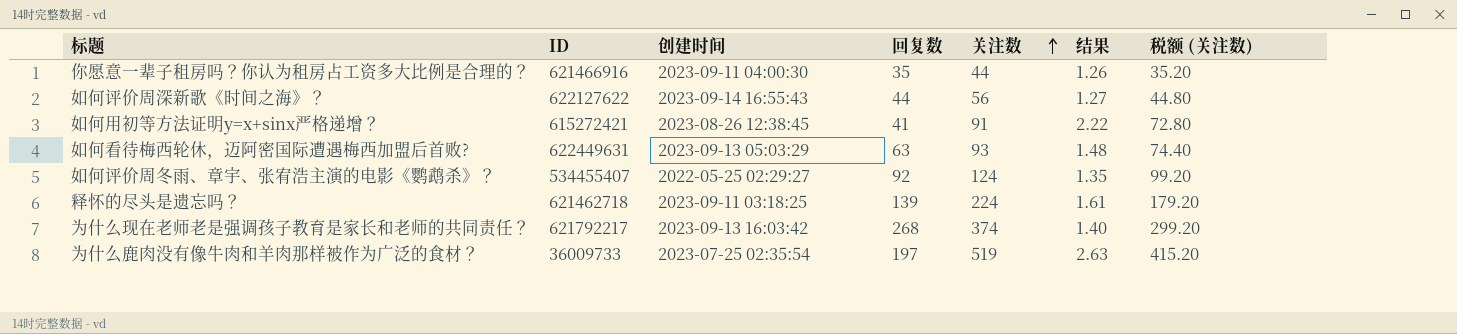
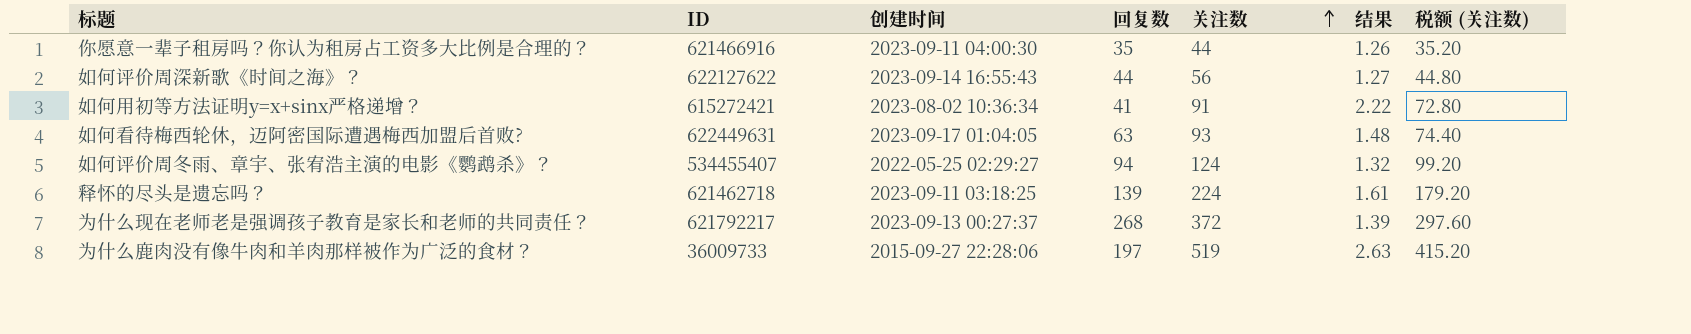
如何用初等方法证明y=x+sinx严格递增？ | 创建时间: 2023-08-26 12:38:45 -> 2023-08-02 10:36:34
如何看待梅西轮休，迈阿密国际遭遇梅西加盟后首败? | 创建时间: 2023-09-13 05:03:29 -> 2023-09-17 01:04:05
如何评价周冬雨、章宇、张宥浩主演的电影《鹦鹉杀》？ | 回复数: 92 -> 94
如何评价周冬雨、章宇、张宥浩主演的电影《鹦鹉杀》？ | 结果: 1.35 -> 1.32
为什么现在老师老是强调孩子教育是家长和老师的共同责任？ | 创建时间: 2023-09-13 16:03:42 -> 2023-09-13 00:27:37
为什么现在老师老是强调孩子教育是家长和老师的共同责任？ | 关注数: 374 -> 372
为什么现在老师老是强调孩子教育是家长和老师的共同责任？ | 结果: 1.40 -> 1.39
为什么现在老师老是强调孩子教育是家长和老师的共同责任？ | 税额 (关注数): 299.20 -> 297.60
为什么鹿肉没有像牛肉和羊肉那样被作为广泛的食材？ | 创建时间: 2023-07-25 02:35:54 -> 2015-09-27 22:28:06

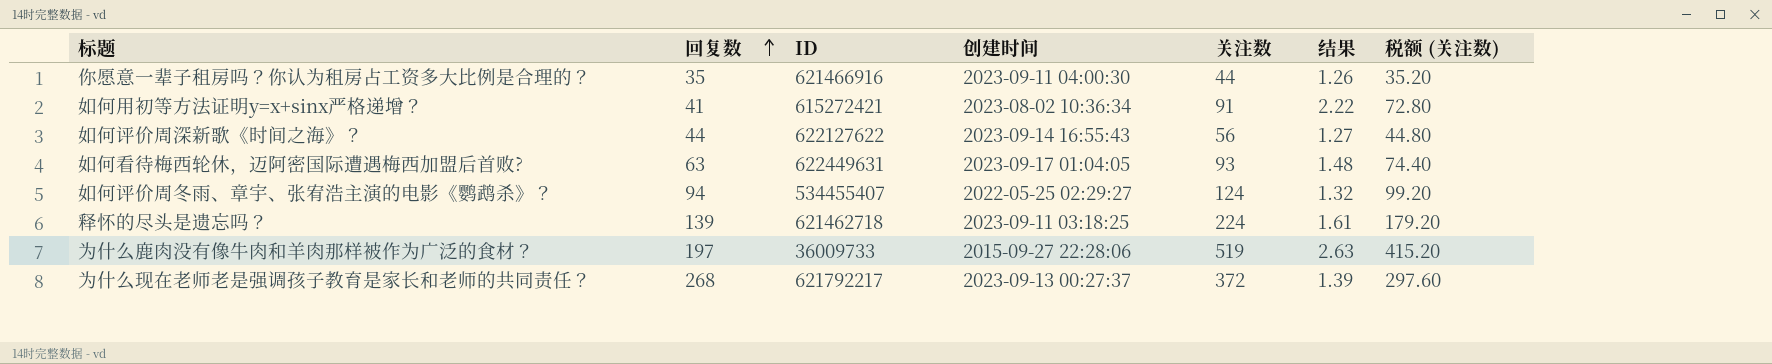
row order: 关注数 ascending -> 回复数 ascending
column 回复数 | position: 4 -> 2

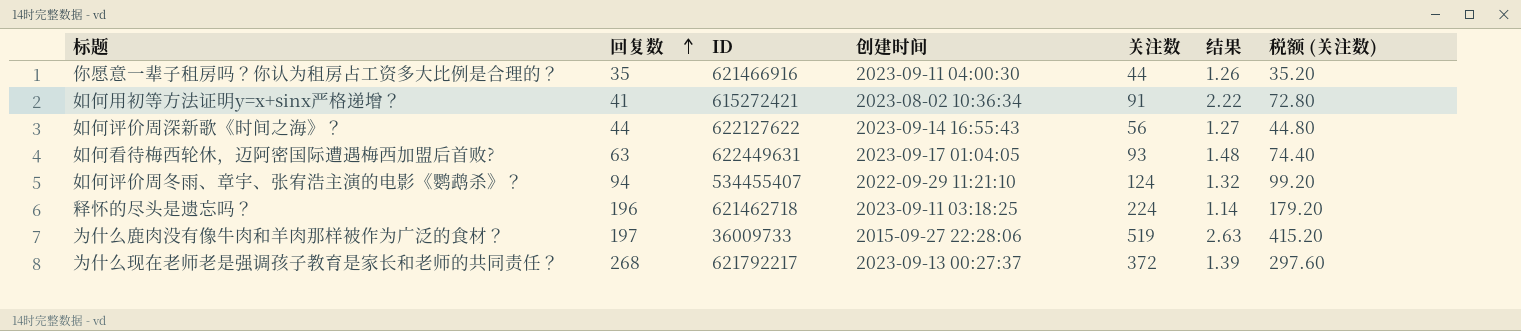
如何评价周冬雨、章宇、张宥浩主演的电影《鹦鹉杀》？ | 创建时间: 2022-05-25 02:29:27 -> 2022-09-29 11:21:10
释怀的尽头是遗忘吗？ | 回复数: 139 -> 196
释怀的尽头是遗忘吗？ | 结果: 1.61 -> 1.14

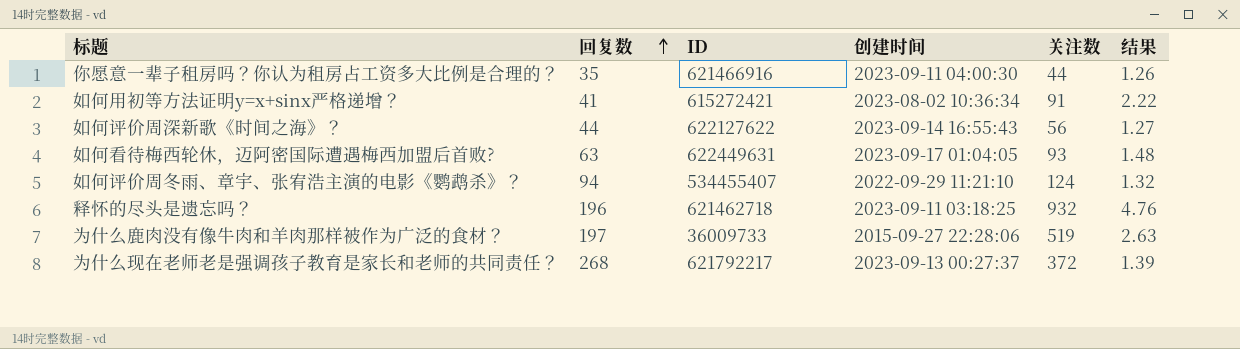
column 税额 (关注数) | formula: [关注数] * 0.8 -> none
释怀的尽头是遗忘吗？ | 关注数: 224 -> 932
释怀的尽头是遗忘吗？ | 结果: 1.14 -> 4.76

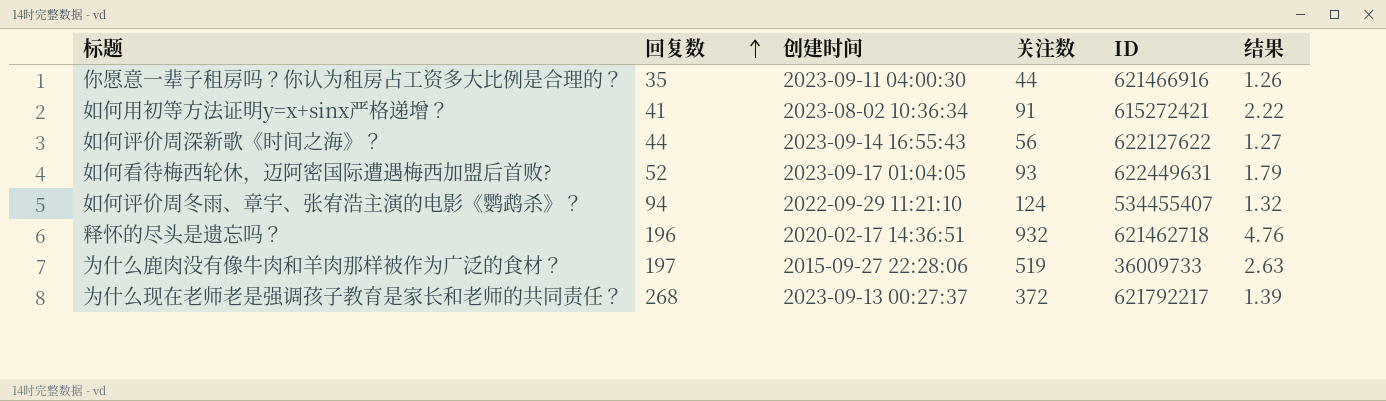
column ID | position: 3 -> 5
如何看待梅西轮休，迈阿密国际遭遇梅西加盟后首败? | 回复数: 63 -> 52
如何看待梅西轮休，迈阿密国际遭遇梅西加盟后首败? | 结果: 1.48 -> 1.79
释怀的尽头是遗忘吗？ | 创建时间: 2023-09-11 03:18:25 -> 2020-02-17 14:36:51

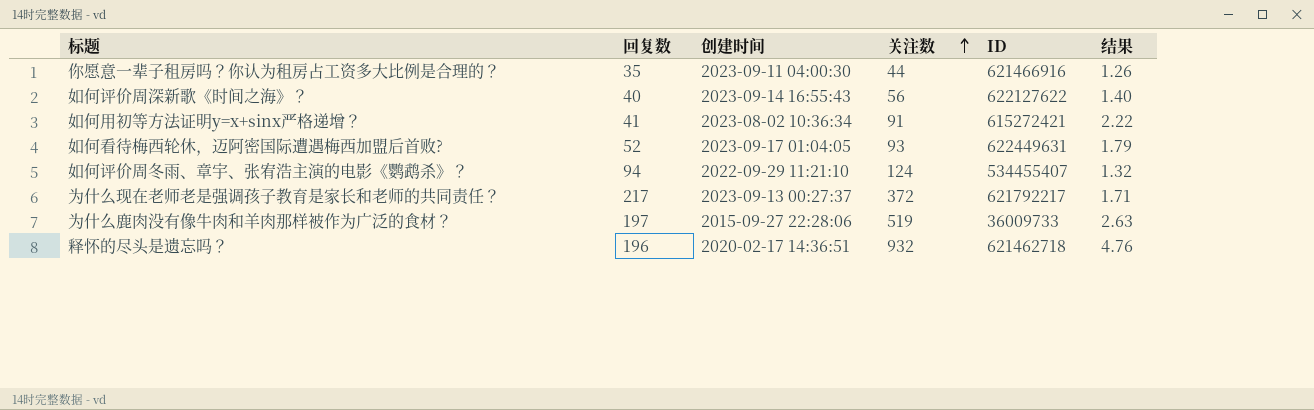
row order: 回复数 ascending -> 关注数 ascending
如何评价周深新歌《时间之海》？ | 回复数: 44 -> 40
如何评价周深新歌《时间之海》？ | 结果: 1.27 -> 1.40
为什么现在老师老是强调孩子教育是家长和老师的共同责任？ | 回复数: 268 -> 217
为什么现在老师老是强调孩子教育是家长和老师的共同责任？ | 结果: 1.39 -> 1.71

